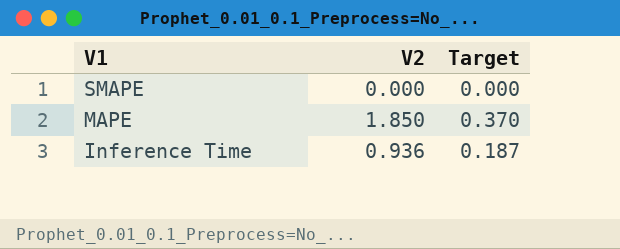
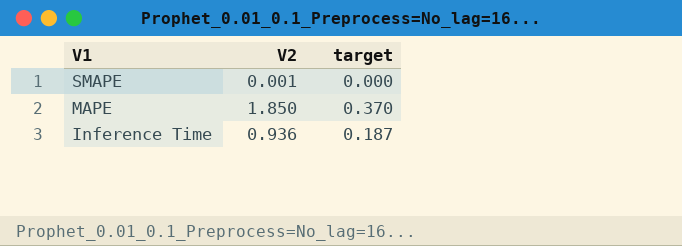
column name: Target -> target
SMAPE | V2: 0.000 -> 0.001

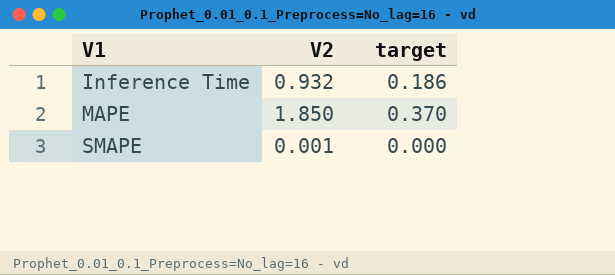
row order: V1 descending -> V1 ascending
Inference Time | V2: 0.936 -> 0.932
Inference Time | target: 0.187 -> 0.186

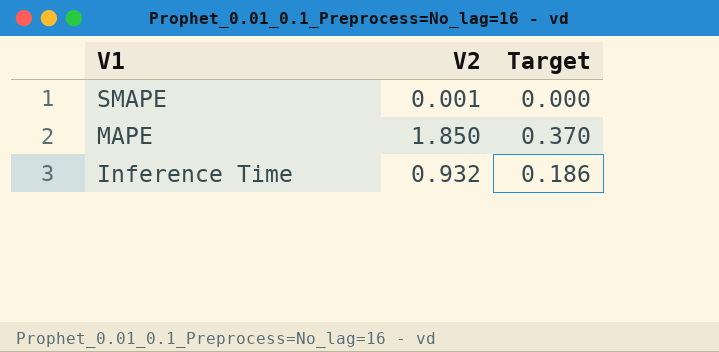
row order: V1 ascending -> V1 descending
column name: target -> Target

